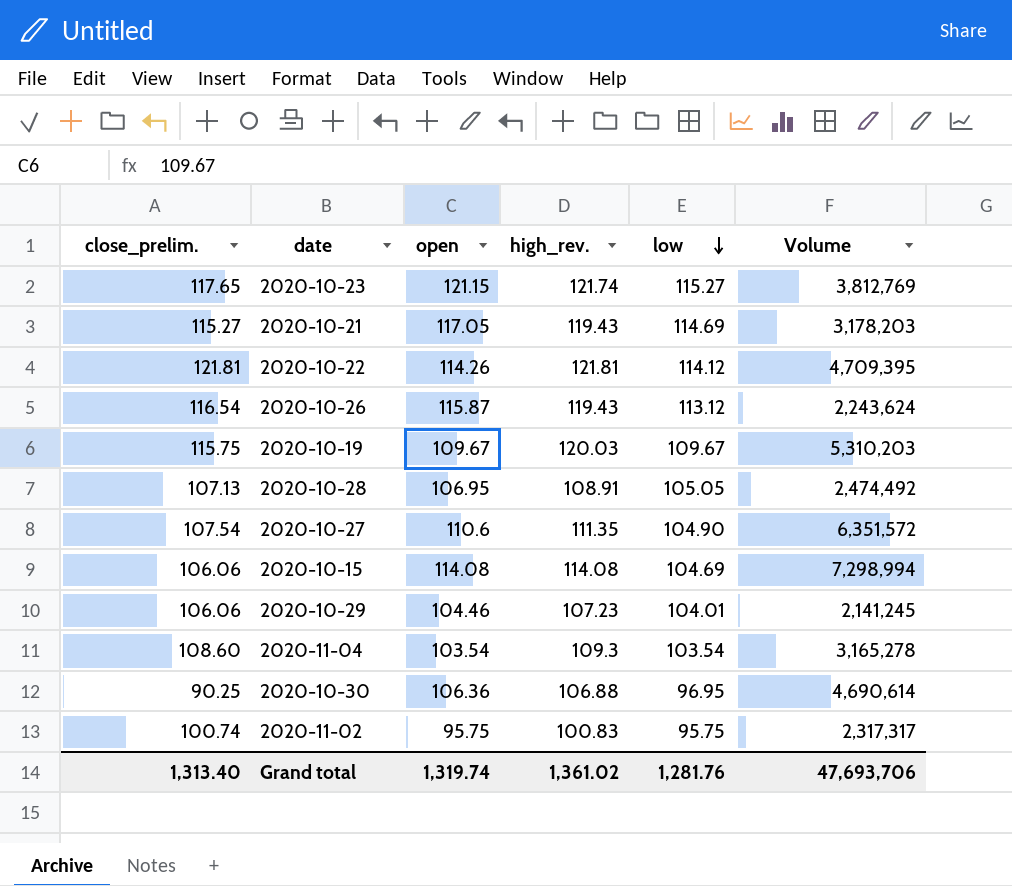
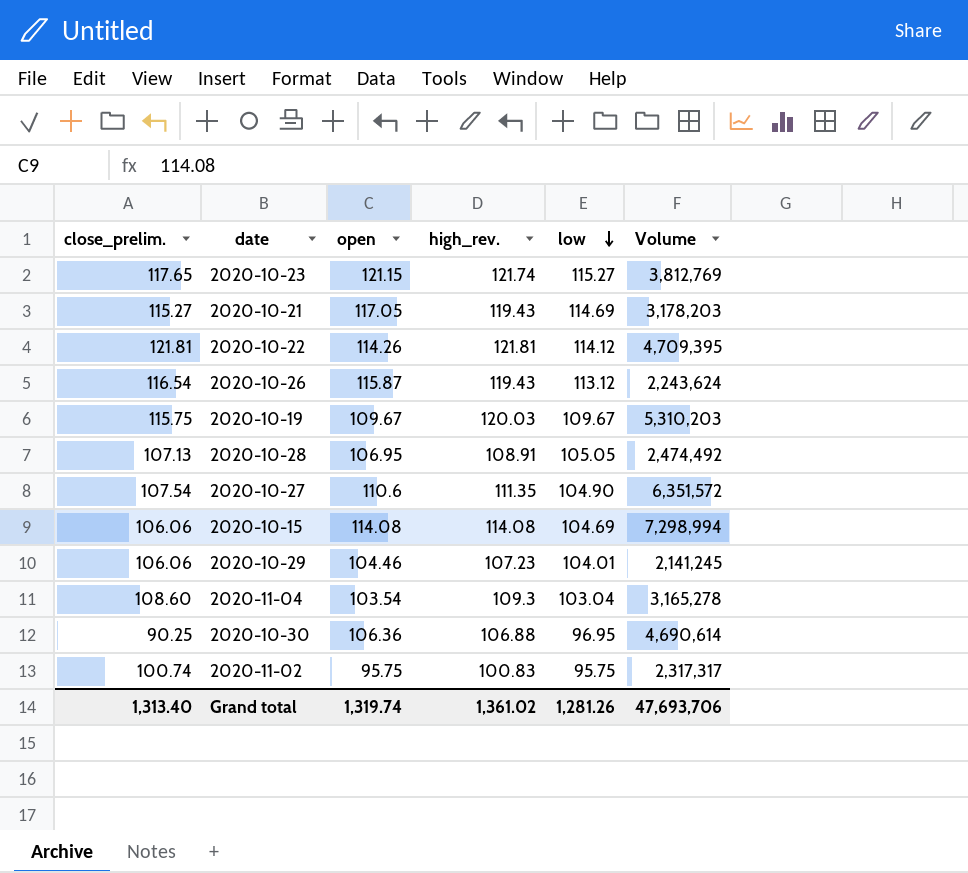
2020-11-04 | low: 103.54 -> 103.04
Grand total | low: 1,281.76 -> 1,281.26

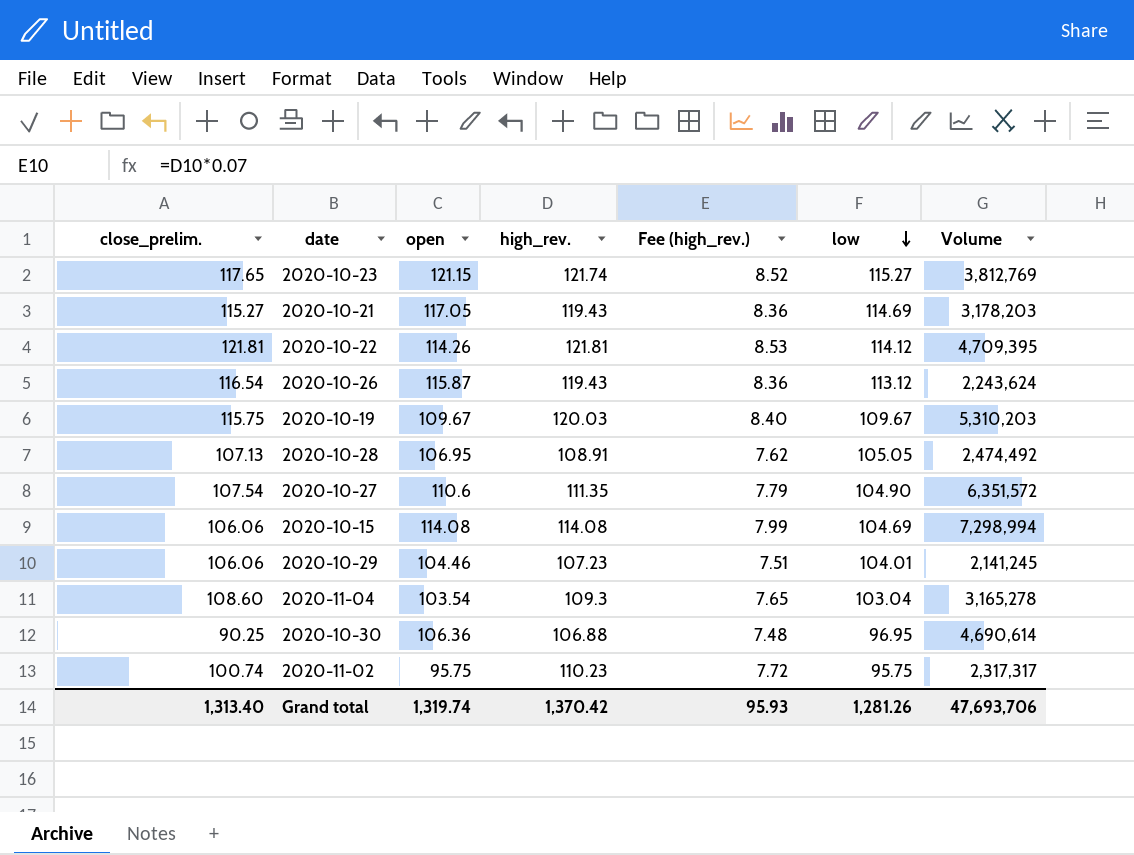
column Fee (high_rev.) | formula: none -> [high_rev.] * 0.07
2020-11-02 | high_rev.: 100.83 -> 110.23
Grand total | high_rev.: 1,361.02 -> 1,370.42

